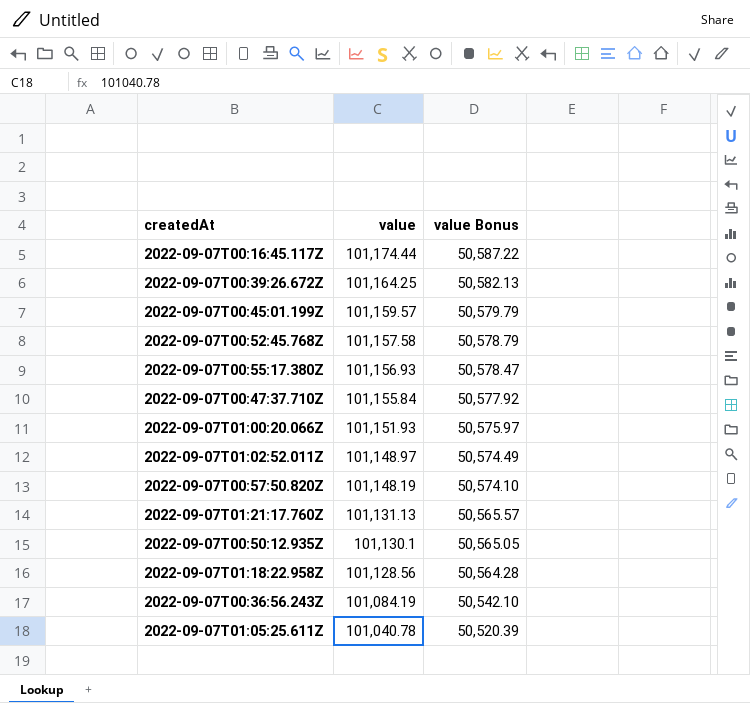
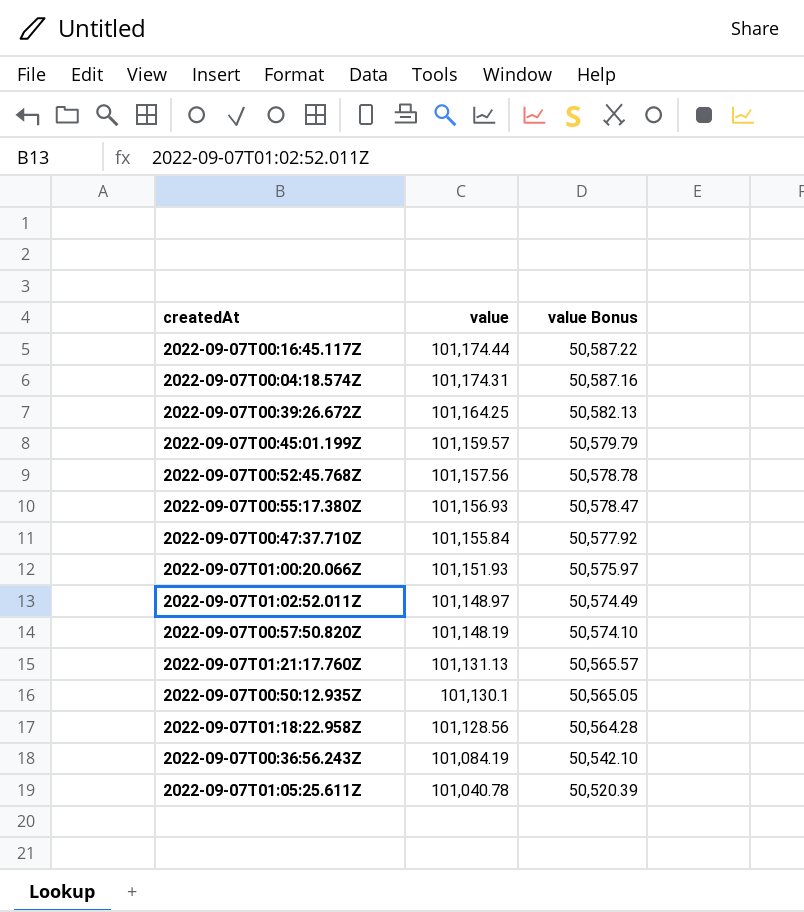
row 2022-09-07T00:04:18.574Z: none -> 101,174.31 | 50,587.16
2022-09-07T00:52:45.768Z | value: 101,157.58 -> 101,157.56
2022-09-07T00:52:45.768Z | value Bonus: 50,578.79 -> 50,578.78

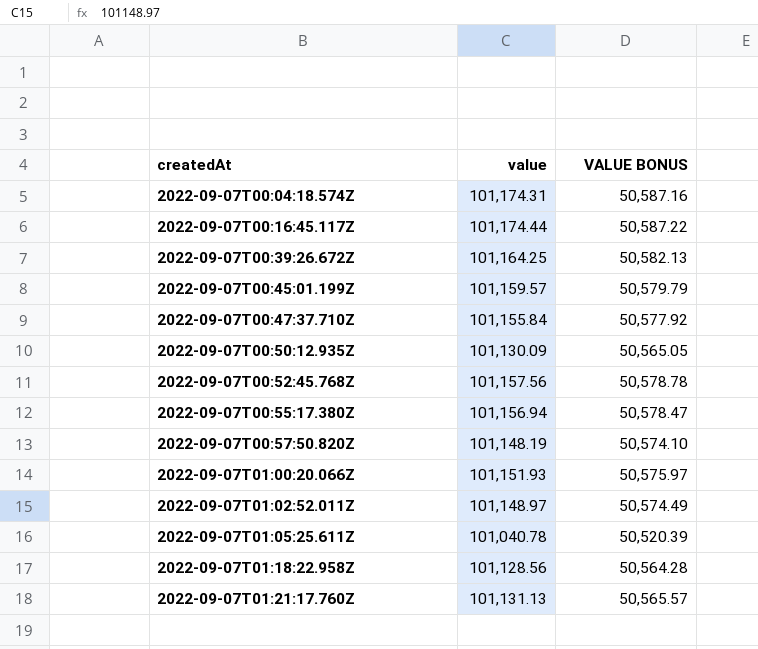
row order: value descending -> createdAt ascending
column name: value Bonus -> VALUE BONUS
row 2022-09-07T00:36:56.243Z: 101,084.19 | 50,542.10 -> none
2022-09-07T00:50:12.935Z | value: 101,130.1 -> 101,130.09
2022-09-07T00:55:17.380Z | value: 101,156.93 -> 101,156.94

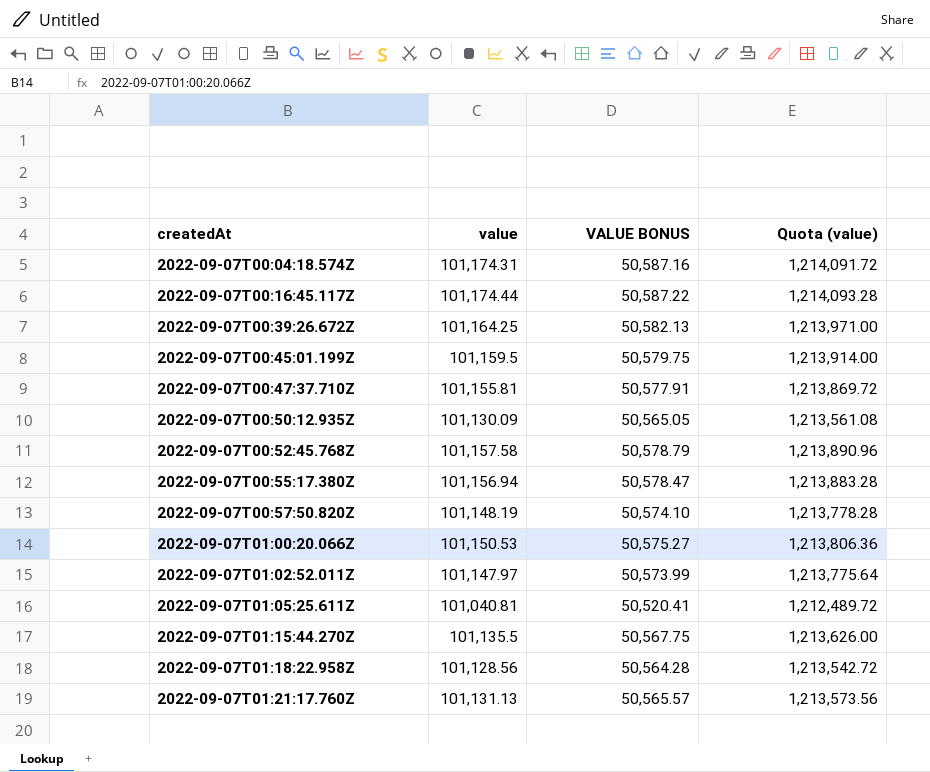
column Quota (value) | formula: none -> [value] * 12
2022-09-07T00:45:01.199Z | value: 101,159.57 -> 101,159.5
2022-09-07T00:45:01.199Z | VALUE BONUS: 50,579.79 -> 50,579.75
2022-09-07T00:47:37.710Z | value: 101,155.84 -> 101,155.81
2022-09-07T00:47:37.710Z | VALUE BONUS: 50,577.92 -> 50,577.91
2022-09-07T00:52:45.768Z | value: 101,157.56 -> 101,157.58
2022-09-07T00:52:45.768Z | VALUE BONUS: 50,578.78 -> 50,578.79
2022-09-07T01:00:20.066Z | value: 101,151.93 -> 101,150.53
2022-09-07T01:00:20.066Z | VALUE BONUS: 50,575.97 -> 50,575.27
2022-09-07T01:02:52.011Z | value: 101,148.97 -> 101,147.97
2022-09-07T01:02:52.011Z | VALUE BONUS: 50,574.49 -> 50,573.99
2022-09-07T01:05:25.611Z | value: 101,040.78 -> 101,040.81
2022-09-07T01:05:25.611Z | VALUE BONUS: 50,520.39 -> 50,520.41
row 2022-09-07T01:15:44.270Z: none -> 101,135.5 | 50,567.75 | 1,213,626.00

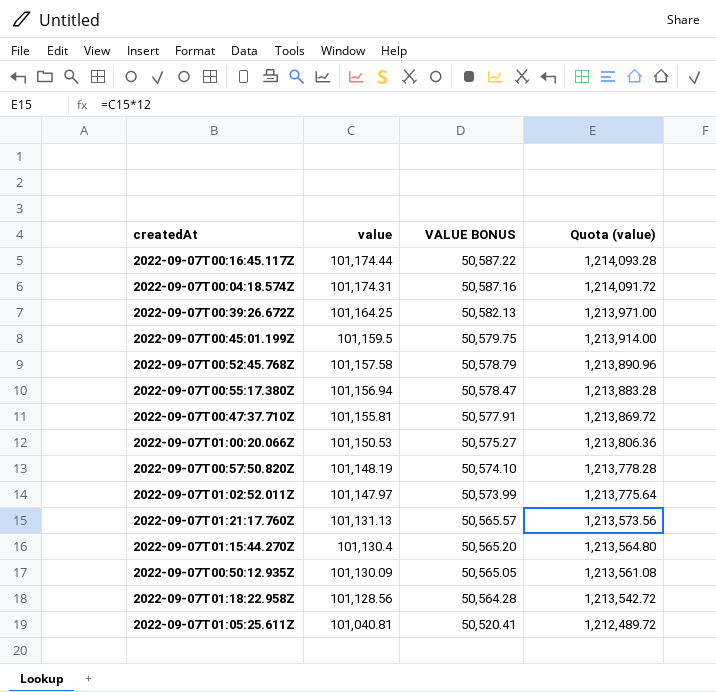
row order: createdAt ascending -> value descending
2022-09-07T01:15:44.270Z | value: 101,135.5 -> 101,130.4
2022-09-07T01:15:44.270Z | VALUE BONUS: 50,567.75 -> 50,565.20
2022-09-07T01:15:44.270Z | Quota (value): 1,213,626.00 -> 1,213,564.80

